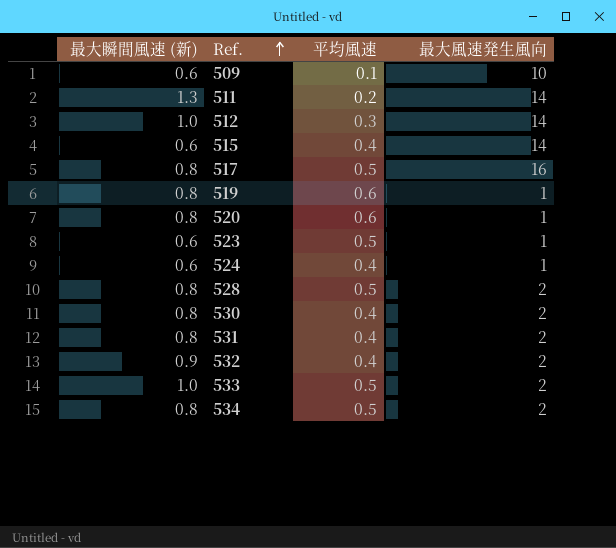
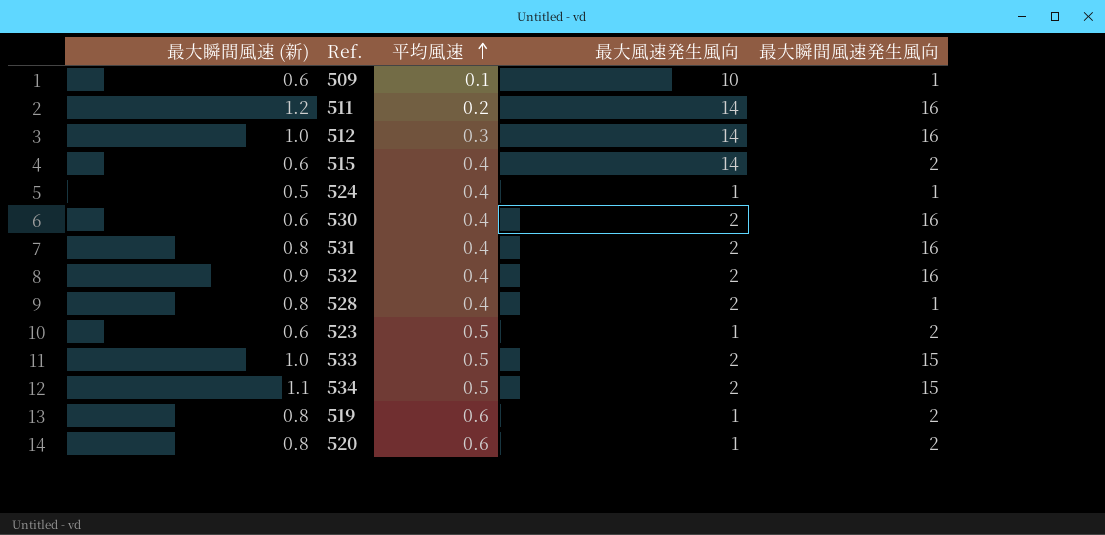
row order: Ref. ascending -> 平均風速 ascending
column 最大瞬間風速発生風向 | position: none -> 5
row 517: 0.8 | 0.5 | 16 -> none
511 | 最大瞬間風速 (新): 1.3 -> 1.2
524 | 最大瞬間風速 (新): 0.6 -> 0.5
530 | 最大瞬間風速 (新): 0.8 -> 0.6
528 | 平均風速: 0.5 -> 0.4
534 | 最大瞬間風速 (新): 0.8 -> 1.1

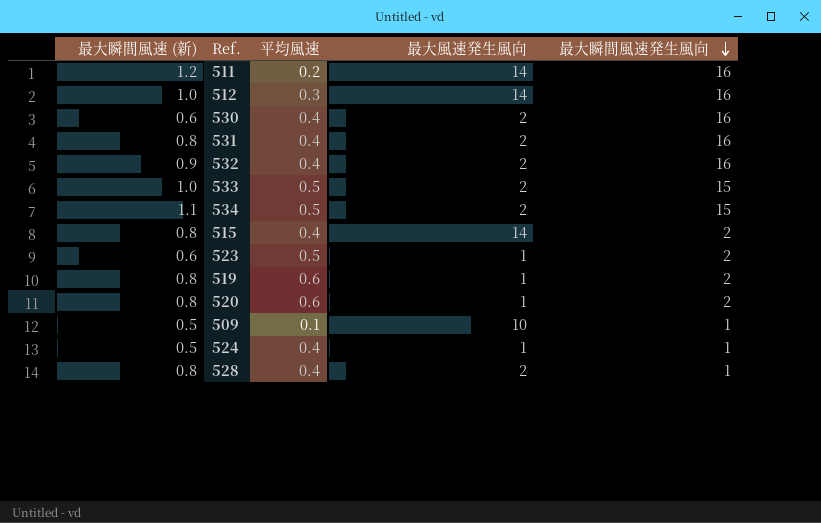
row order: 平均風速 ascending -> 最大瞬間風速発生風向 descending
515 | 最大瞬間風速 (新): 0.6 -> 0.8
509 | 最大瞬間風速 (新): 0.6 -> 0.5

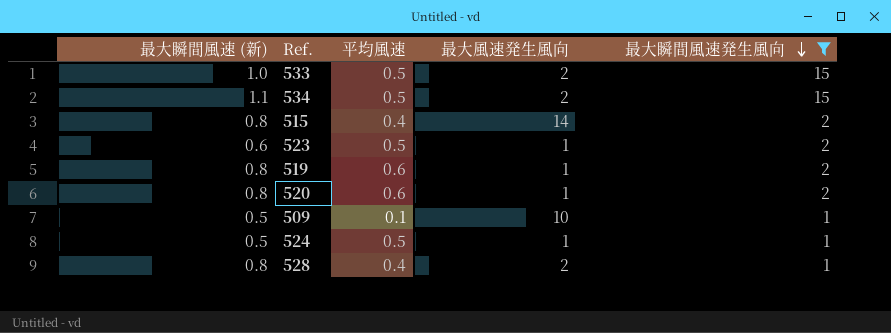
filter: none -> 最大瞬間風速発生風向 != 16
524 | 平均風速: 0.4 -> 0.5

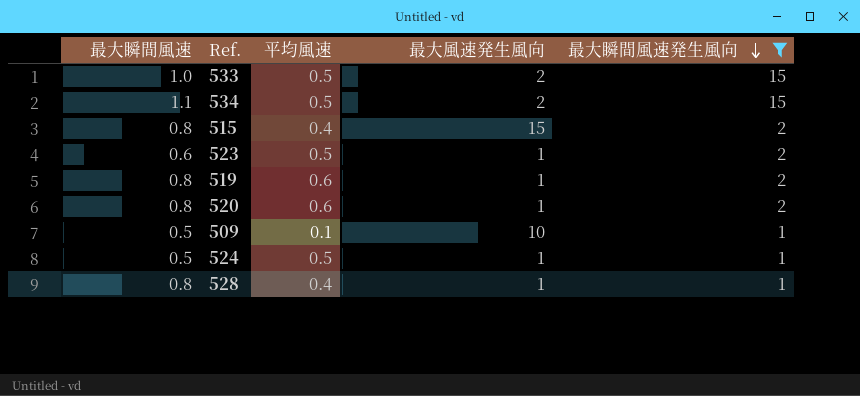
column name: 最大瞬間風速 (新) -> 最大瞬間風速
515 | 最大風速発生風向: 14 -> 15
528 | 最大風速発生風向: 2 -> 1

